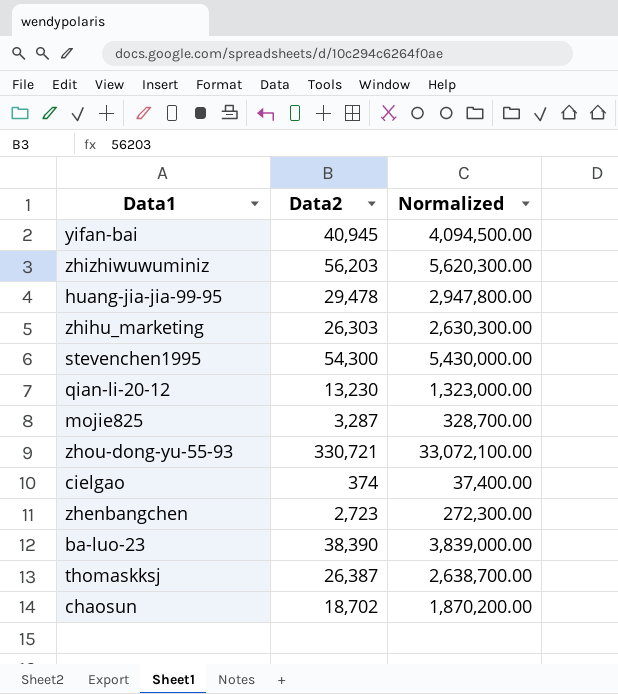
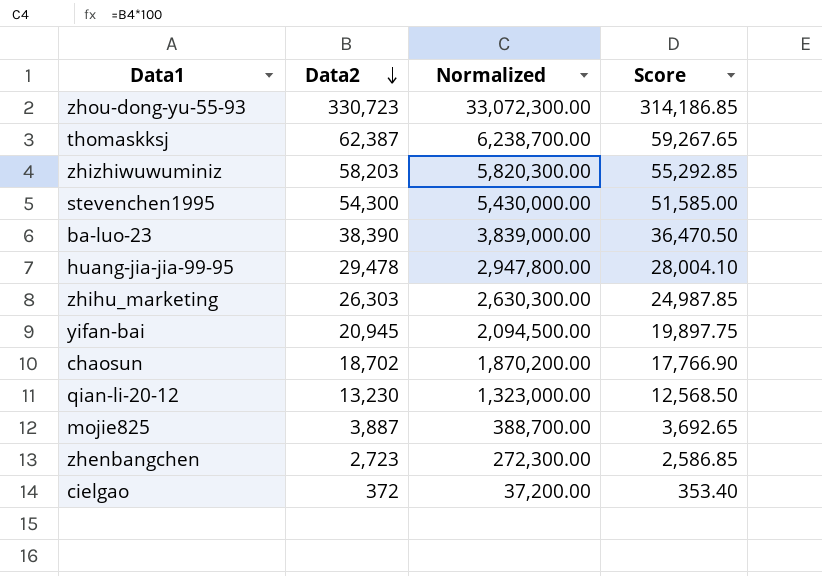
row order: none -> Data2 descending
column Score | formula: none -> [Data2] * 0.95
zhou-dong-yu-55-93 | Data2: 330,721 -> 330,723
zhou-dong-yu-55-93 | Normalized: 33,072,100.00 -> 33,072,300.00
thomaskksj | Data2: 26,387 -> 62,387
thomaskksj | Normalized: 2,638,700.00 -> 6,238,700.00
zhizhiwuwuminiz | Data2: 56,203 -> 58,203
zhizhiwuwuminiz | Normalized: 5,620,300.00 -> 5,820,300.00
yifan-bai | Data2: 40,945 -> 20,945
yifan-bai | Normalized: 4,094,500.00 -> 2,094,500.00
mojie825 | Data2: 3,287 -> 3,887
mojie825 | Normalized: 328,700.00 -> 388,700.00
cielgao | Data2: 374 -> 372
cielgao | Normalized: 37,400.00 -> 37,200.00

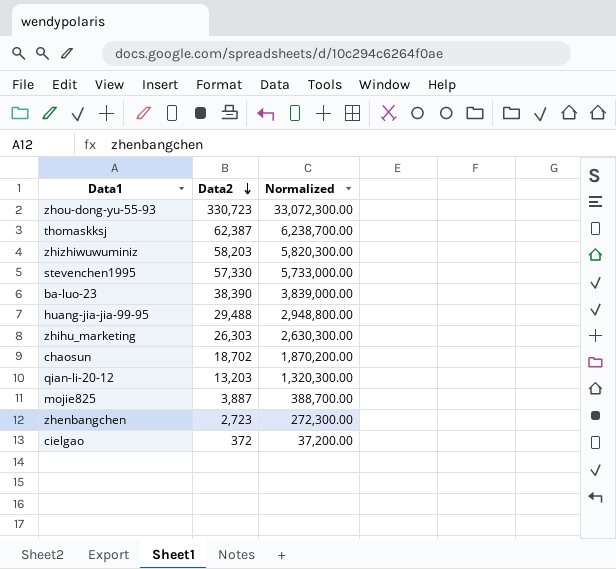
column Score | formula: [Data2] * 0.95 -> none
row yifan-bai: 20,945 | 2,094,500.00 | 19,897.75 -> none
stevenchen1995 | Data2: 54,300 -> 57,330
stevenchen1995 | Normalized: 5,430,000.00 -> 5,733,000.00
huang-jia-jia-99-95 | Data2: 29,478 -> 29,488
huang-jia-jia-99-95 | Normalized: 2,947,800.00 -> 2,948,800.00
qian-li-20-12 | Data2: 13,230 -> 13,203
qian-li-20-12 | Normalized: 1,323,000.00 -> 1,320,300.00

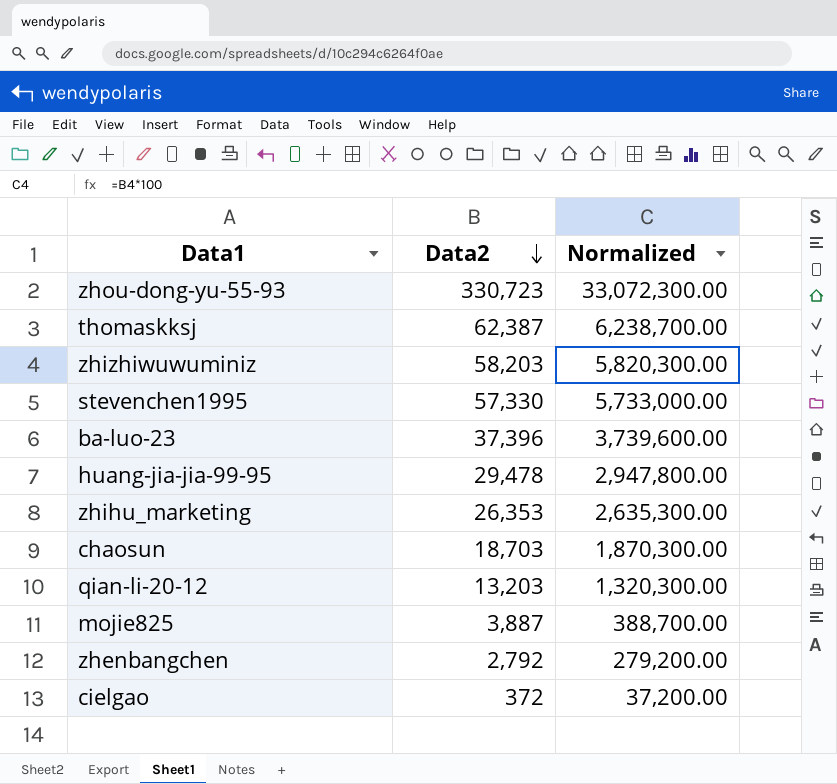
ba-luo-23 | Data2: 38,390 -> 37,396
ba-luo-23 | Normalized: 3,839,000.00 -> 3,739,600.00
huang-jia-jia-99-95 | Data2: 29,488 -> 29,478
huang-jia-jia-99-95 | Normalized: 2,948,800.00 -> 2,947,800.00
zhihu_marketing | Data2: 26,303 -> 26,353
zhihu_marketing | Normalized: 2,630,300.00 -> 2,635,300.00
chaosun | Data2: 18,702 -> 18,703
chaosun | Normalized: 1,870,200.00 -> 1,870,300.00
zhenbangchen | Data2: 2,723 -> 2,792
zhenbangchen | Normalized: 272,300.00 -> 279,200.00

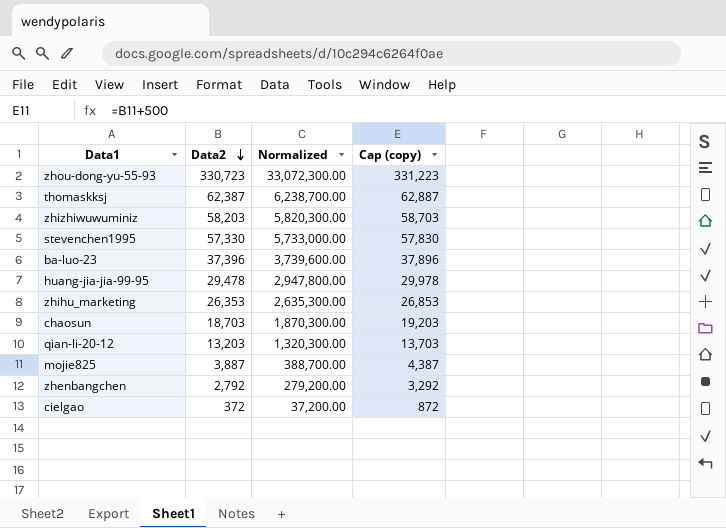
column Cap (copy) | formula: none -> [Data2] + 500

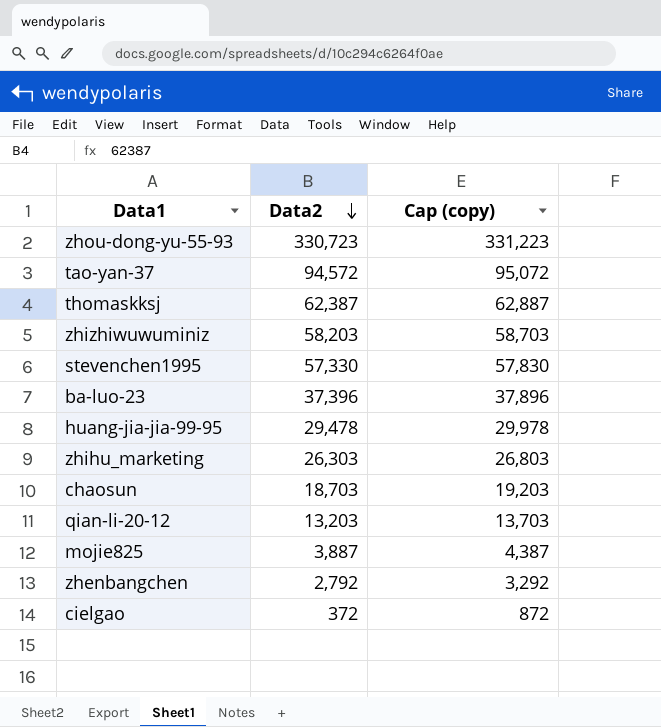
column Normalized | formula: [Data2] * 100 -> none
row tao-yan-37: none -> 94,572 | 95,072
zhihu_marketing | Data2: 26,353 -> 26,303
zhihu_marketing | Cap (copy): 26,853 -> 26,803

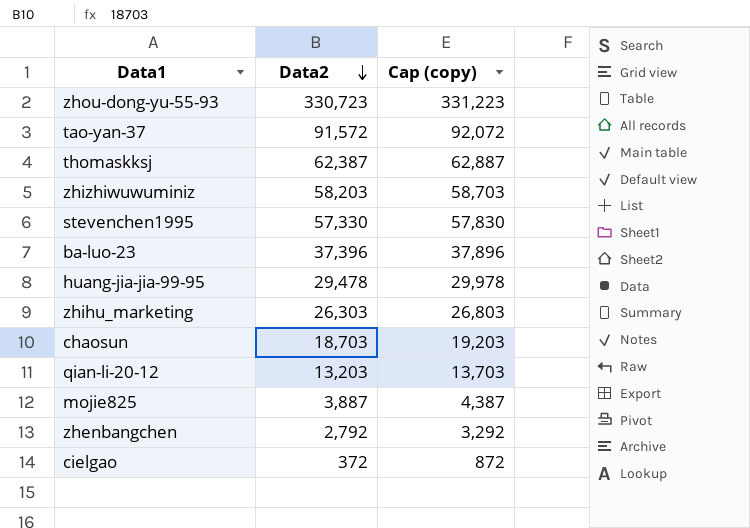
tao-yan-37 | Data2: 94,572 -> 91,572
tao-yan-37 | Cap (copy): 95,072 -> 92,072

